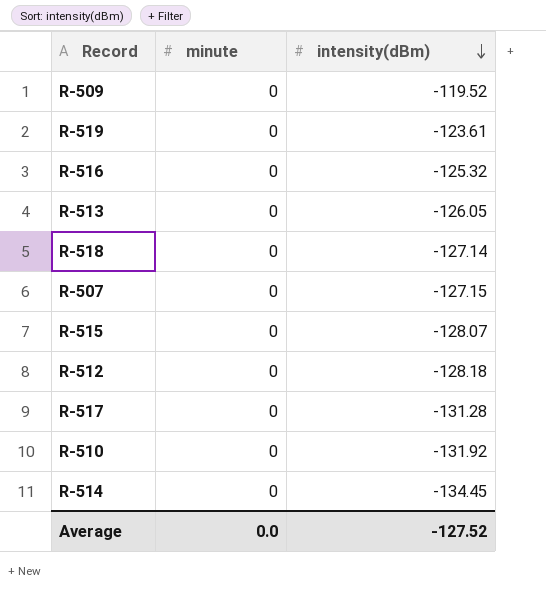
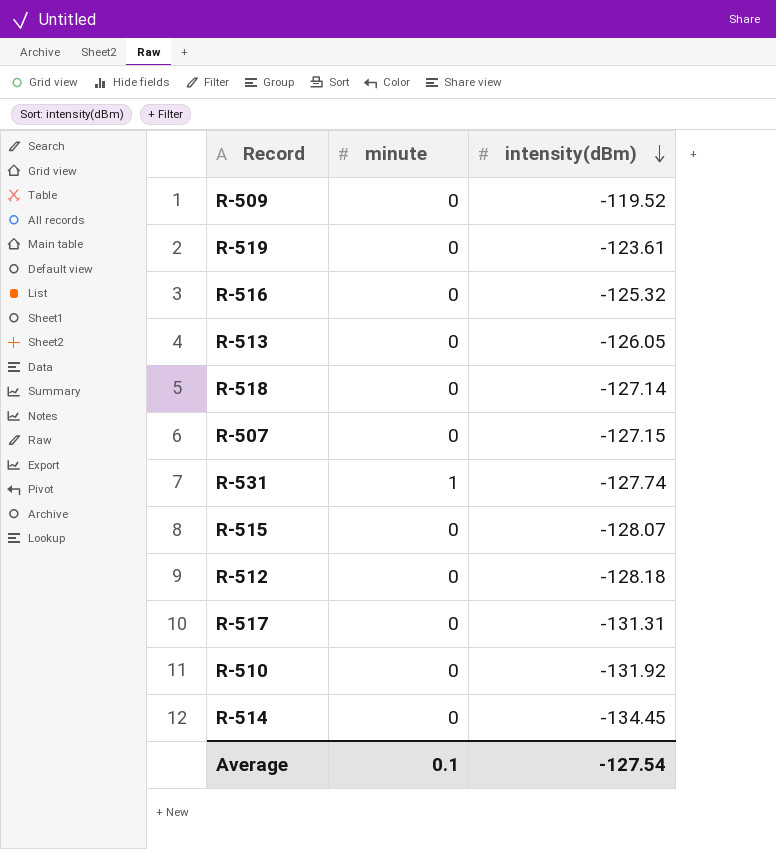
row R-531: none -> 1 | -127.74
R-517 | intensity(dBm): -131.28 -> -131.31
Average | minute: 0.0 -> 0.1
Average | intensity(dBm): -127.52 -> -127.54

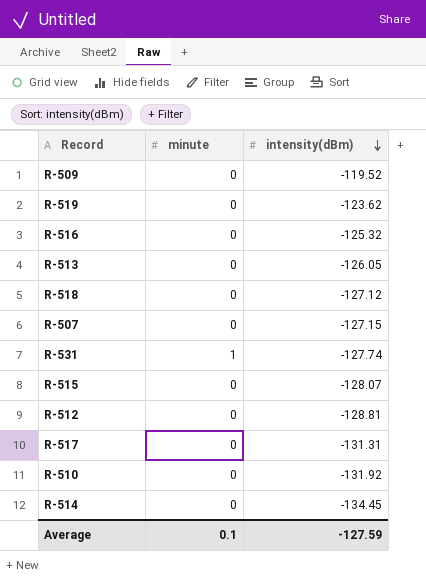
R-519 | intensity(dBm): -123.61 -> -123.62
R-518 | intensity(dBm): -127.14 -> -127.12
R-512 | intensity(dBm): -128.18 -> -128.81
Average | intensity(dBm): -127.54 -> -127.59

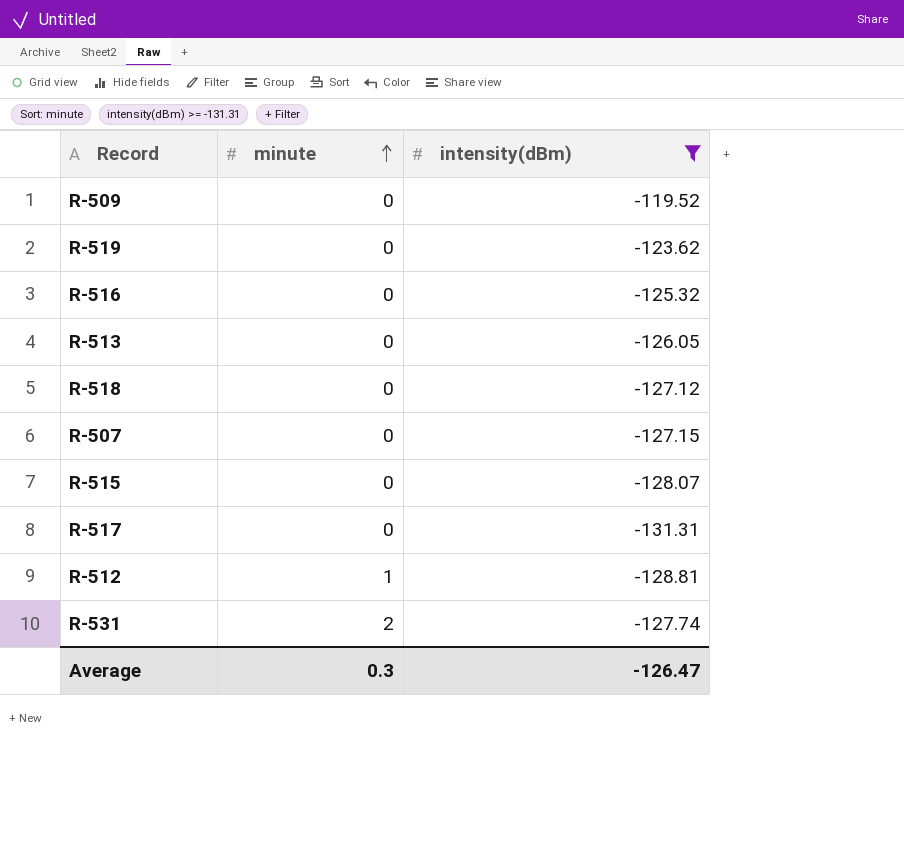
filter: none -> intensity(dBm) >= -131.31
row order: intensity(dBm) descending -> minute ascending
R-512 | minute: 0 -> 1
R-531 | minute: 1 -> 2
Average | minute: 0.1 -> 0.3
Average | intensity(dBm): -127.59 -> -126.47

